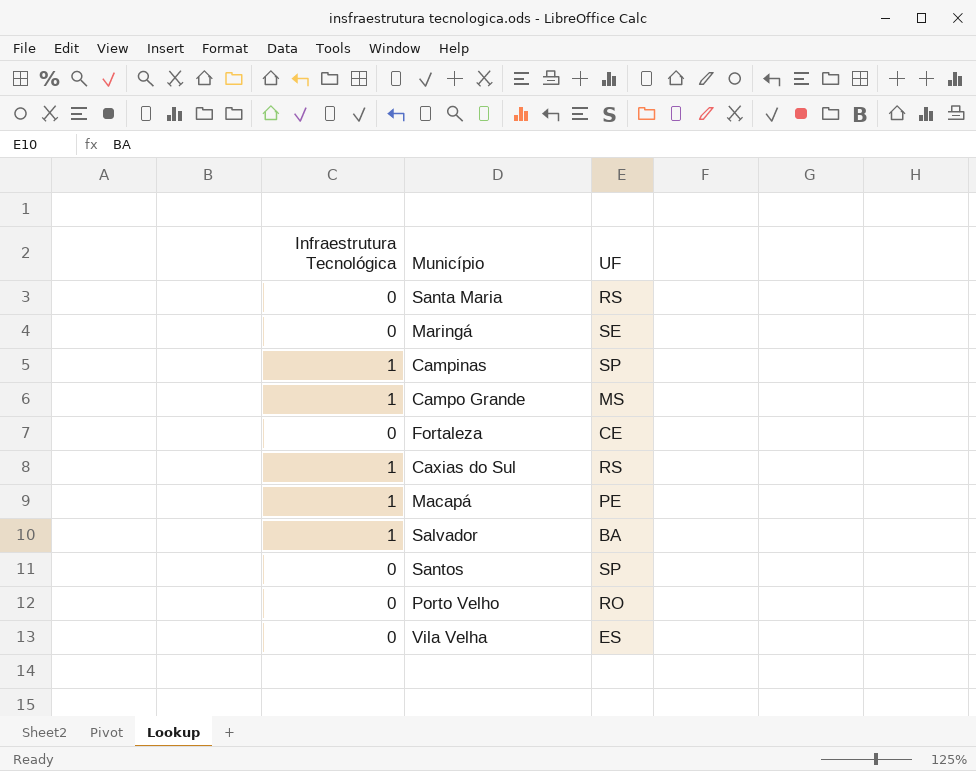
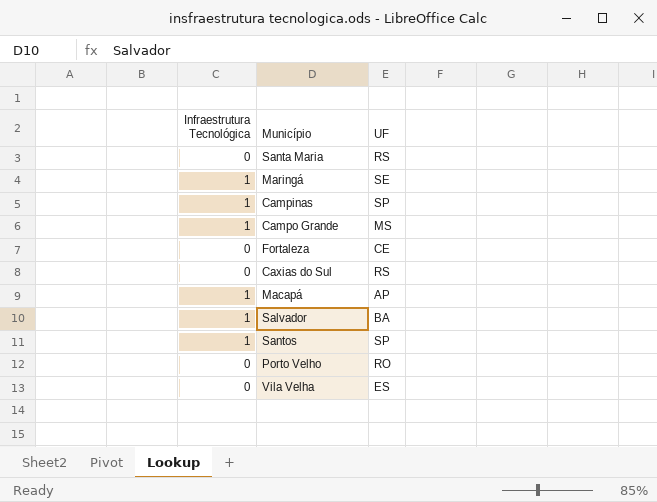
Maringá | Infraestrutura Tecnológica: 0 -> 1
Caxias do Sul | Infraestrutura Tecnológica: 1 -> 0
Macapá | UF: PE -> AP
Santos | Infraestrutura Tecnológica: 0 -> 1

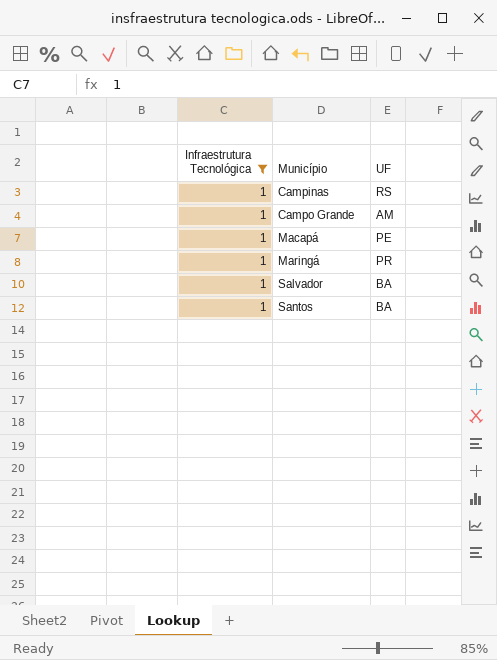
filter: none -> Infraestrutura Tecnológica = 1
row order: none -> Município ascending
Campinas | UF: SP -> RS
Campo Grande | UF: MS -> AM
Macapá | UF: AP -> PE
Maringá | UF: SE -> PR
Santos | UF: SP -> BA

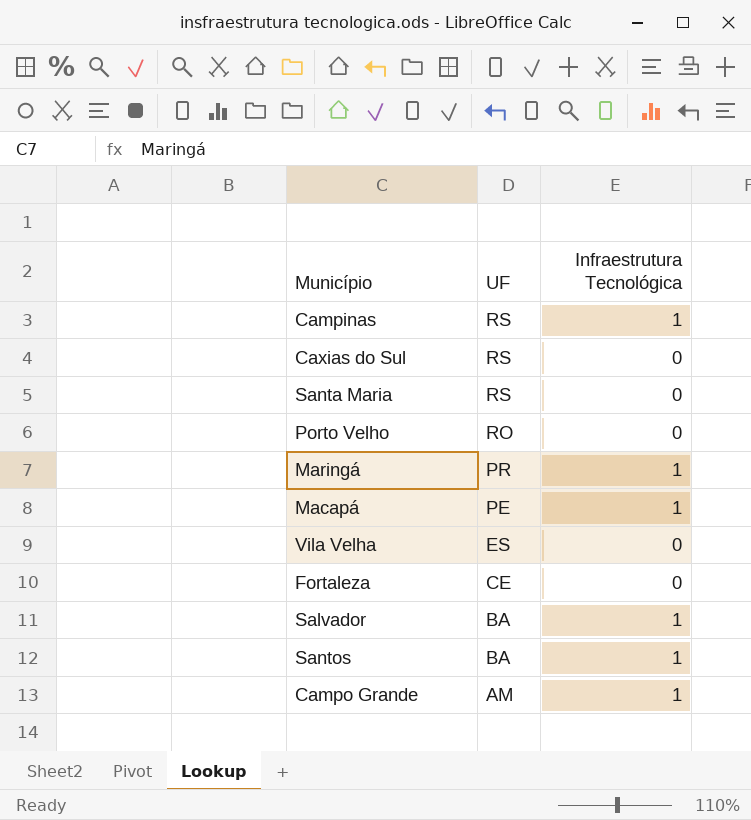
filter: Infraestrutura Tecnológica = 1 -> none
row order: Município ascending -> UF descending
column Infraestrutura Tecnológica | position: 1 -> 3

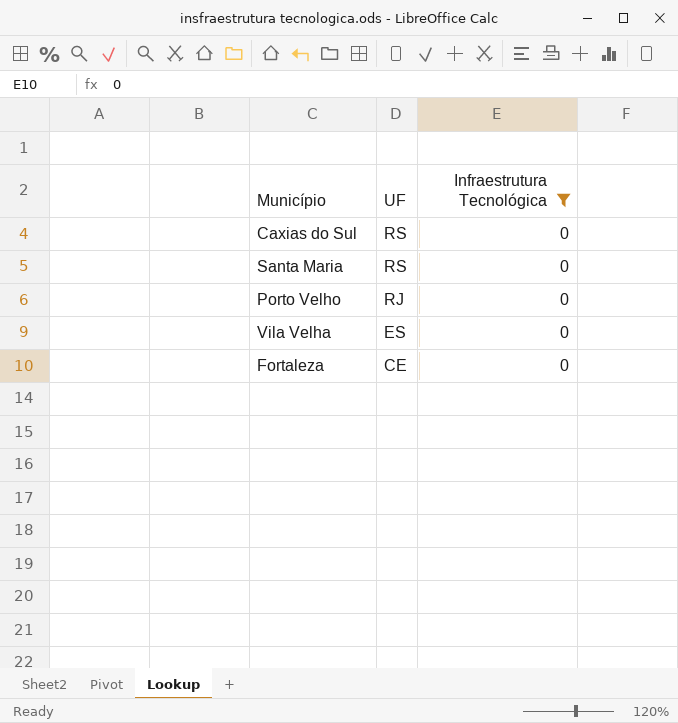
filter: none -> Infraestrutura Tecnológica = 0
Porto Velho | UF: RO -> RJ

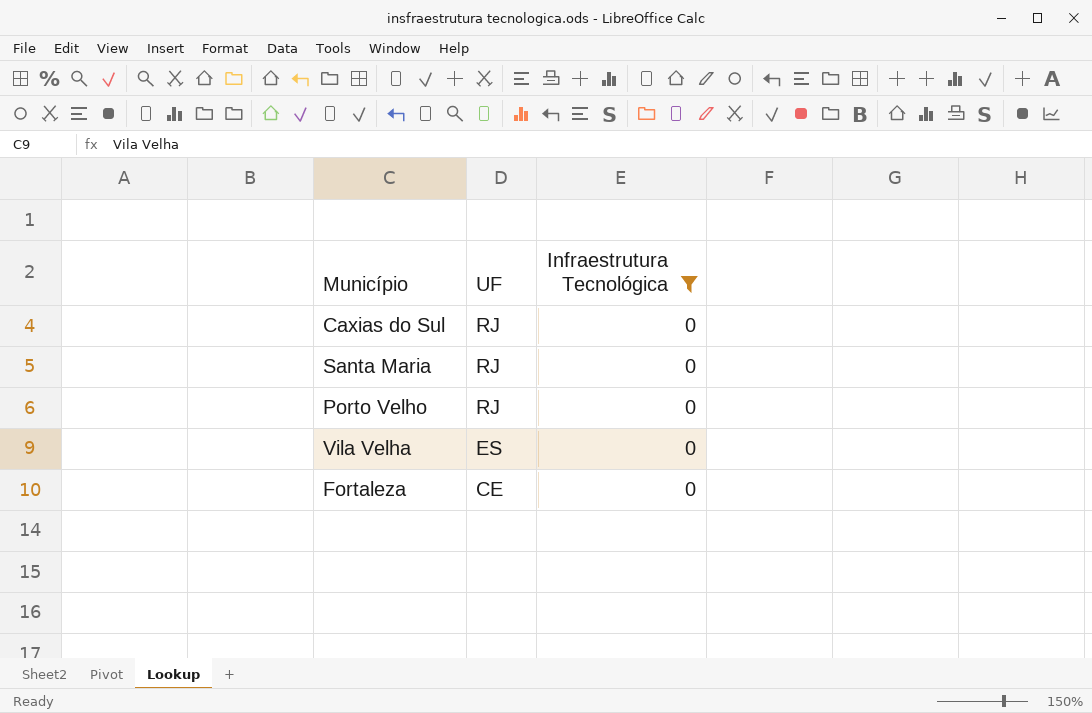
Caxias do Sul | UF: RS -> RJ
Santa Maria | UF: RS -> RJ

